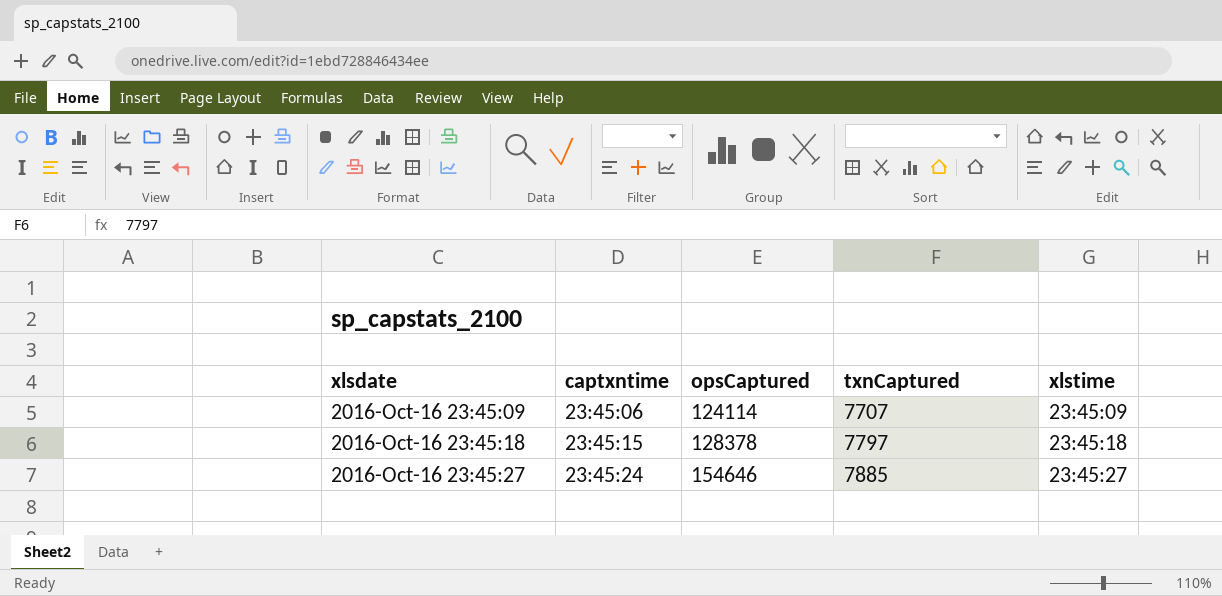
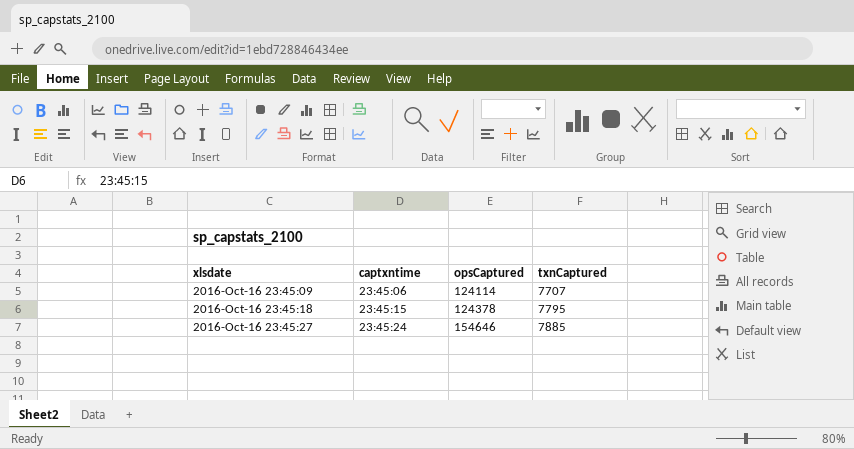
column xlstime | position: 5 -> none
2016-Oct-16 23:45:18 | opsCaptured: 128378 -> 124378
2016-Oct-16 23:45:18 | txnCaptured: 7797 -> 7795

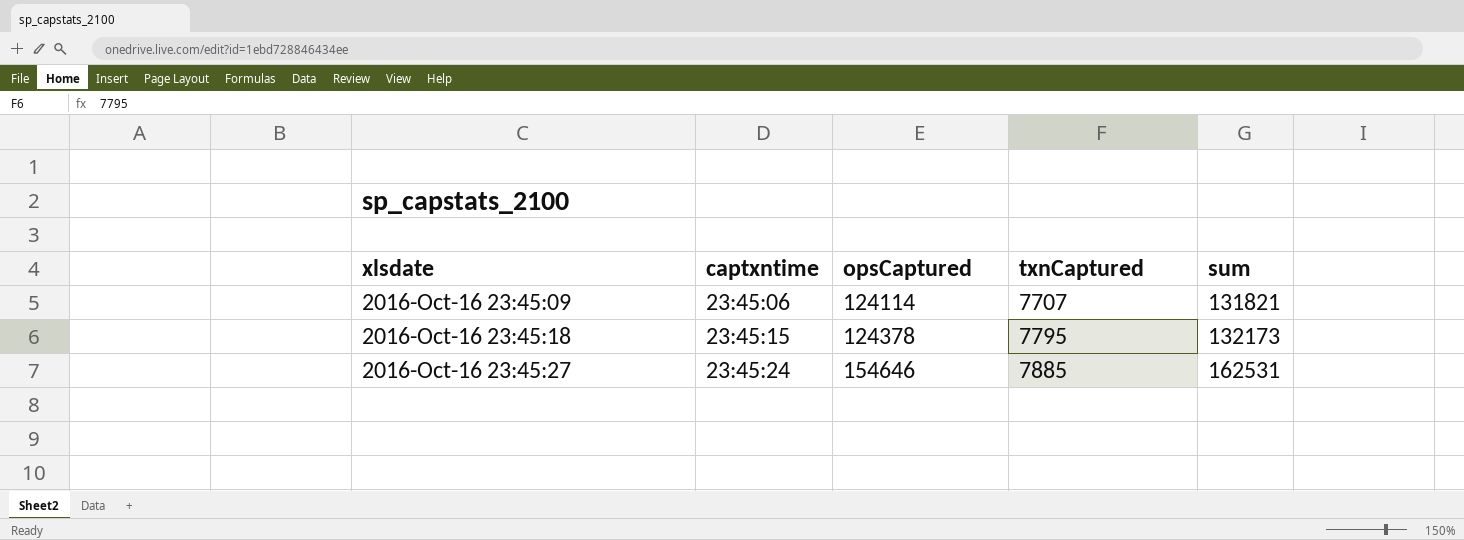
column sum | formula: none -> [opsCaptured] + [txnCaptured]

